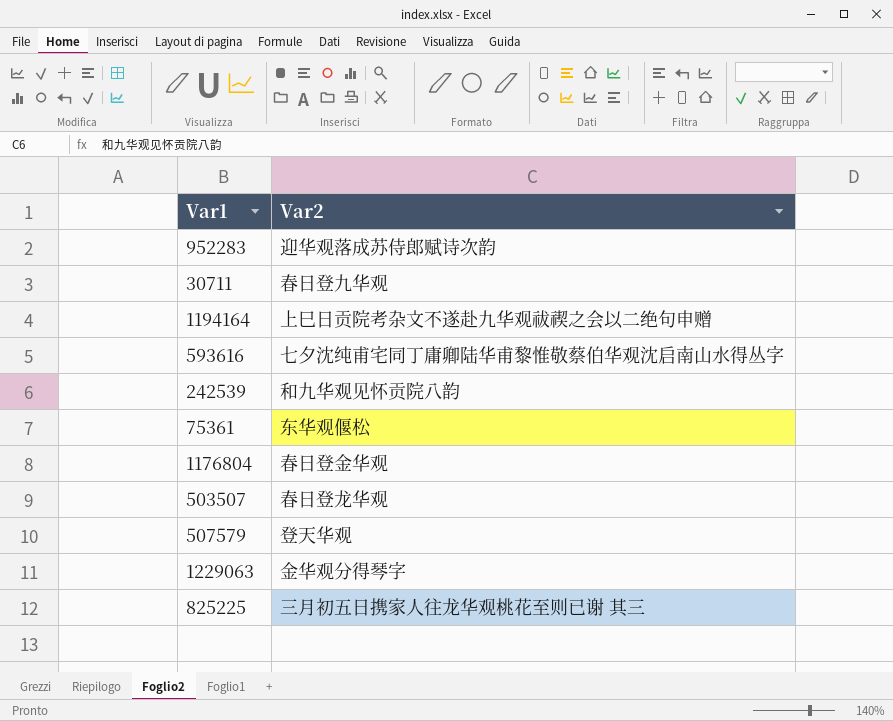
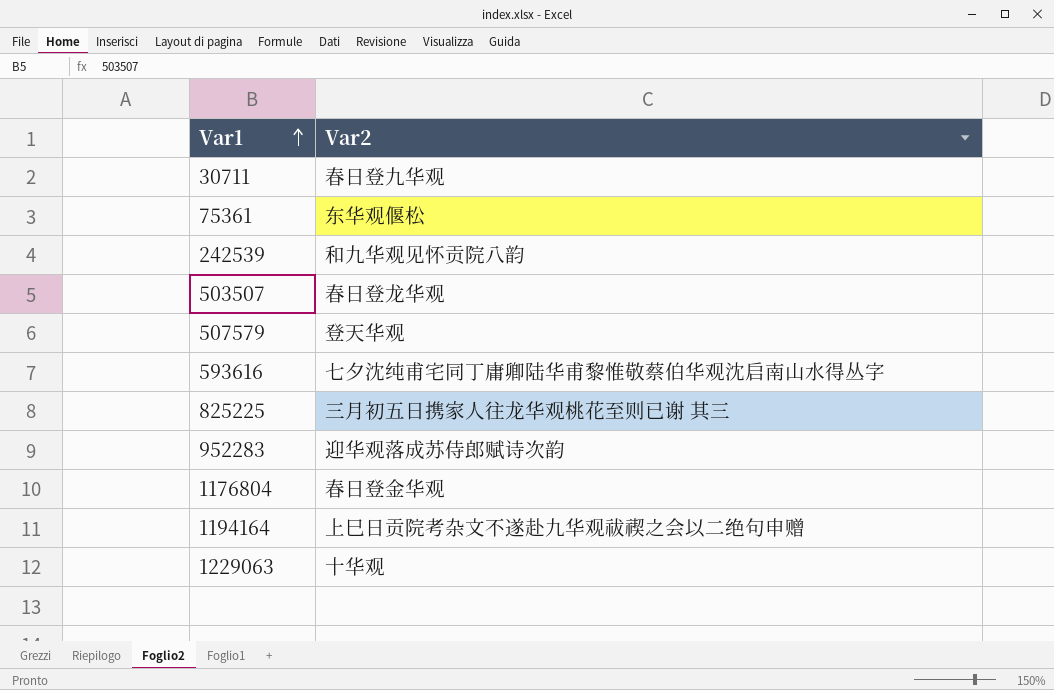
row order: none -> Var1 ascending
1229063 | Var2: 金华观分得琴字 -> 十华观

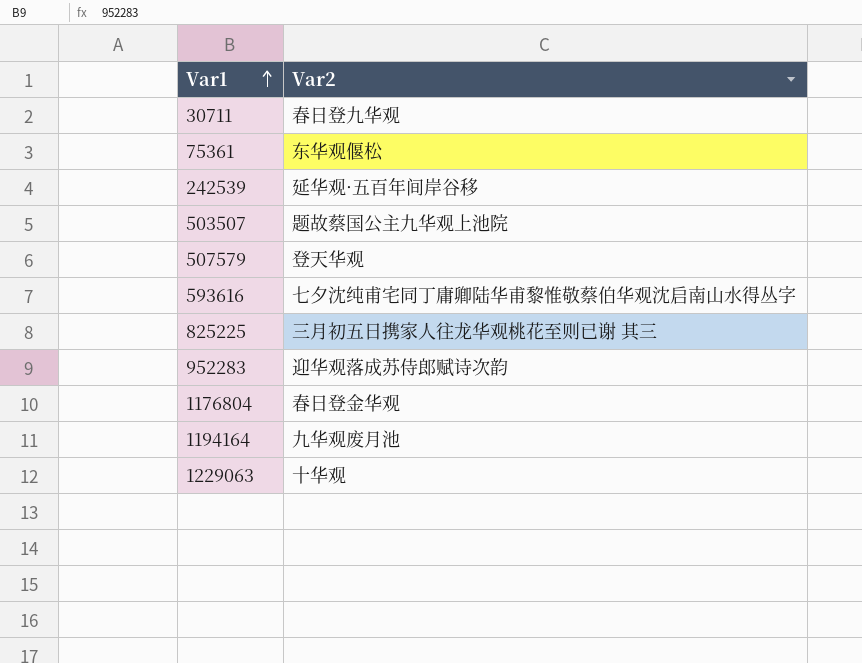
242539 | Var2: 和九华观见怀贡院八韵 -> 延华观·五百年间岸谷移
503507 | Var2: 春日登龙华观 -> 题故蔡国公主九华观上池院
1194164 | Var2: 上巳日贡院考杂文不遂赴九华观祓禊之会以二绝句申赠 -> 九华观废月池

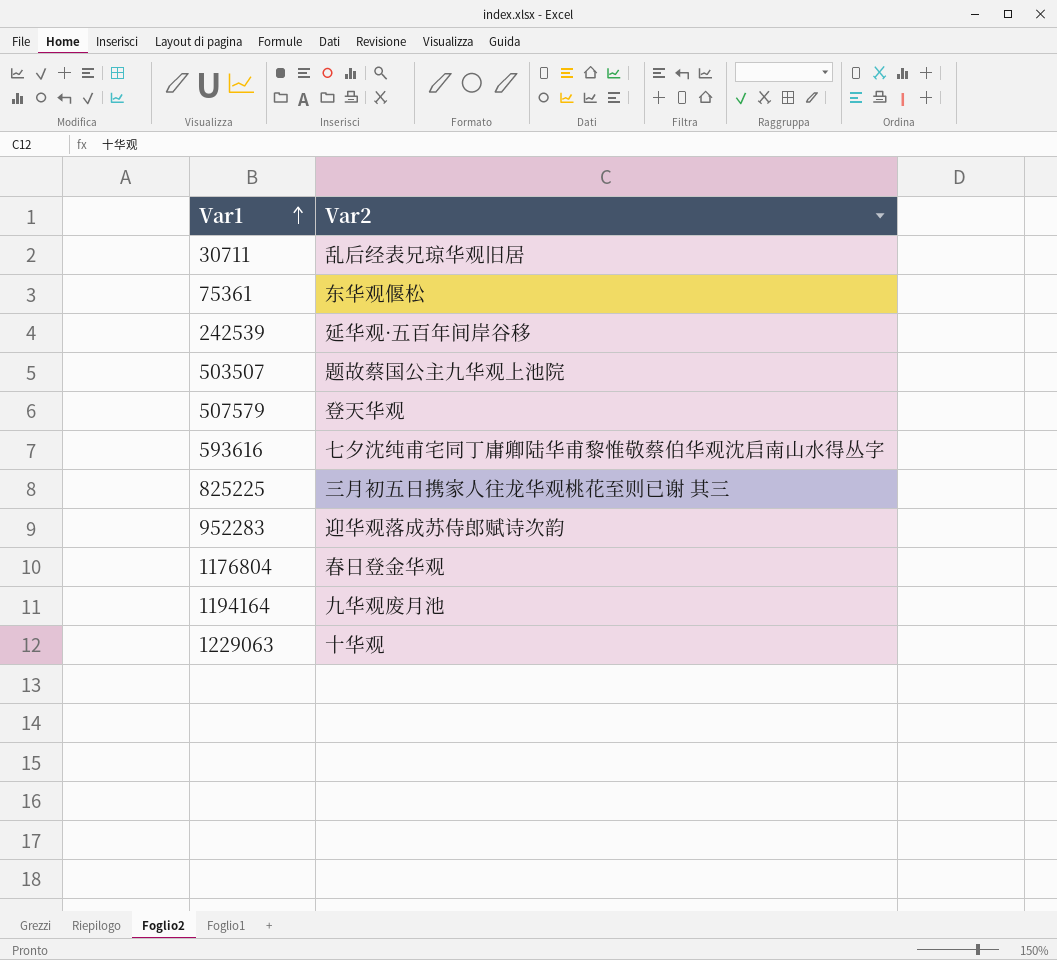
30711 | Var2: 春日登九华观 -> 乱后经表兄琼华观旧居

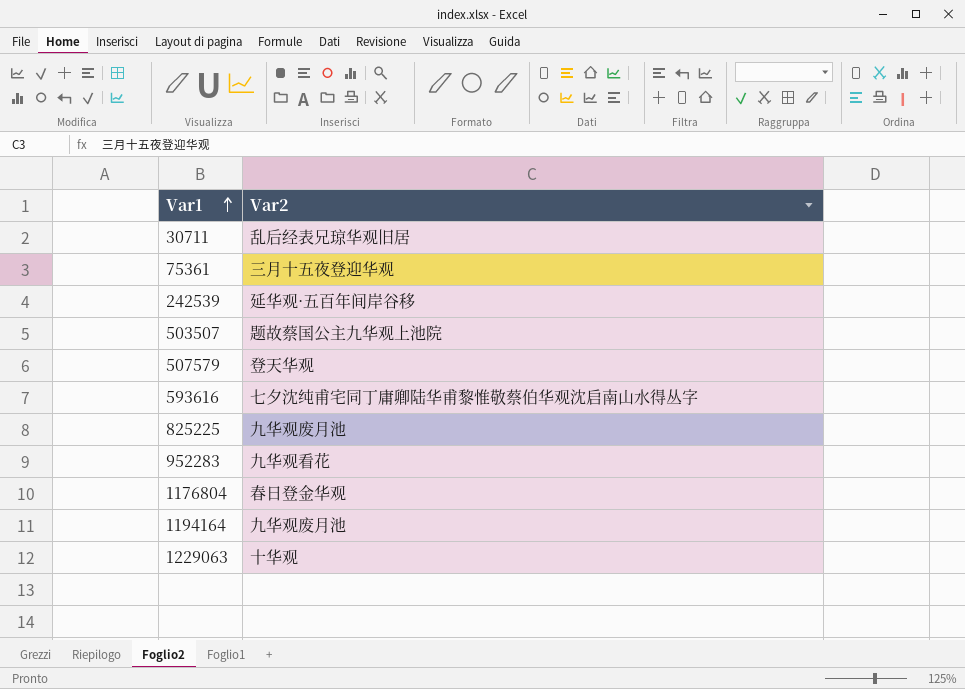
75361 | Var2: 东华观偃松 -> 三月十五夜登迎华观
825225 | Var2: 三月初五日携家人往龙华观桃花至则已谢 其三 -> 九华观废月池
952283 | Var2: 迎华观落成苏侍郎赋诗次韵 -> 九华观看花

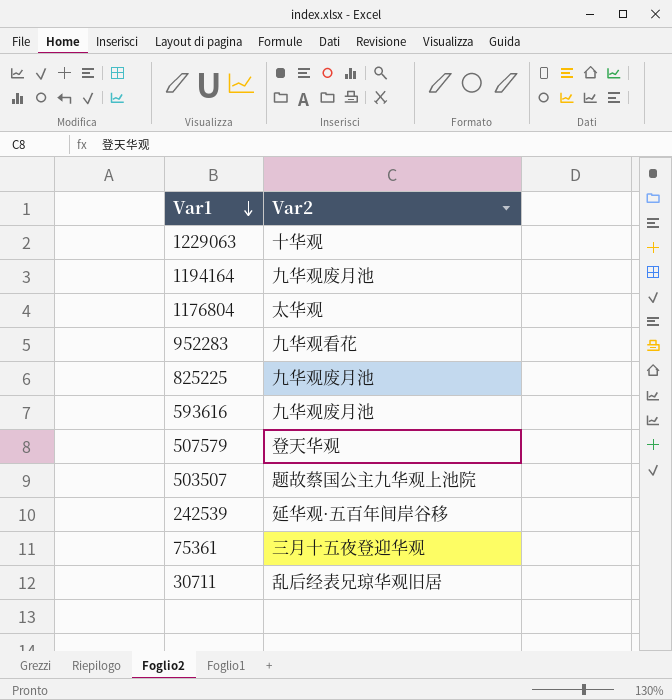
row order: Var1 ascending -> Var1 descending
1176804 | Var2: 春日登金华观 -> 太华观
593616 | Var2: 七夕沈纯甫宅同丁庸卿陆华甫黎惟敬蔡伯华观沈启南山水得丛字 -> 九华观废月池

